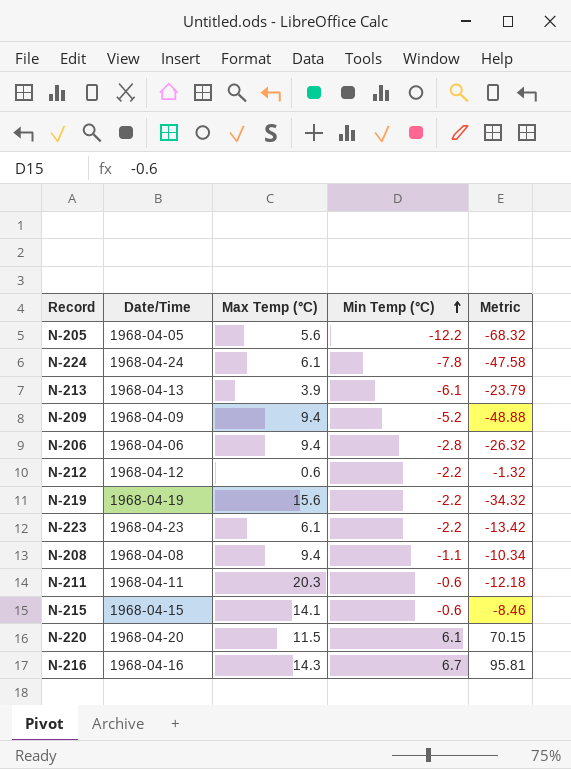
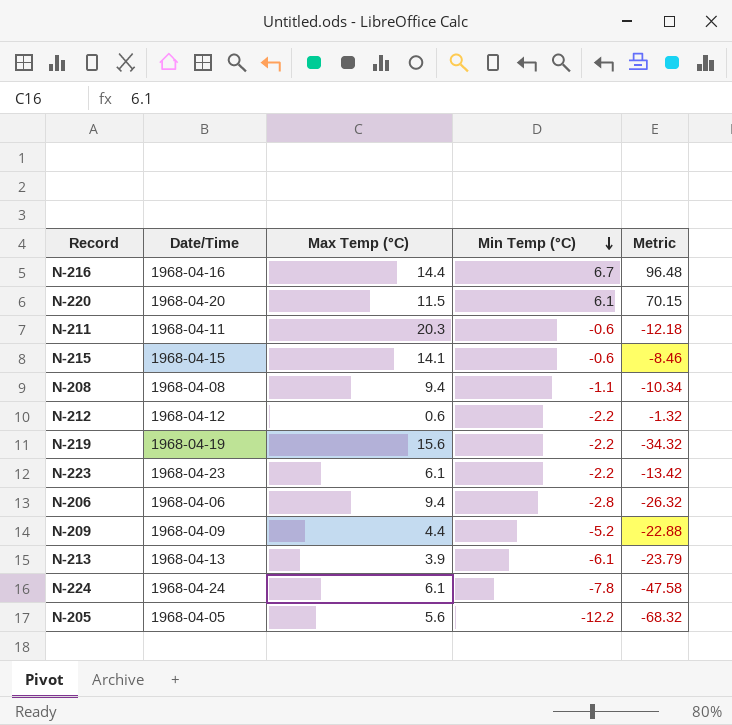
row order: Min Temp (°C) ascending -> Min Temp (°C) descending
N-216 | Max Temp (°C): 14.3 -> 14.4
N-216 | Metric: 95.81 -> 96.48
N-209 | Max Temp (°C): 9.4 -> 4.4
N-209 | Metric: -48.88 -> -22.88

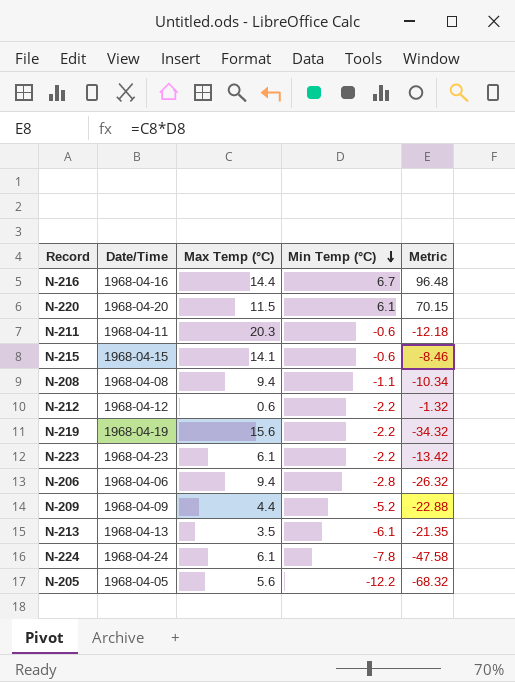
N-213 | Max Temp (°C): 3.9 -> 3.5
N-213 | Metric: -23.79 -> -21.35

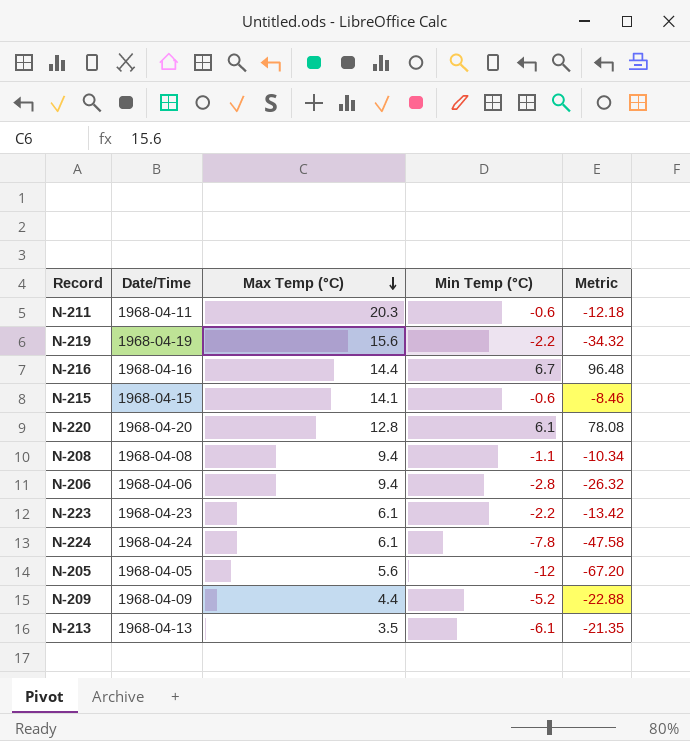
row order: Min Temp (°C) descending -> Max Temp (°C) descending
row N-212: 1968-04-12 | 0.6 | -2.2 | -1.32 -> none
N-220 | Max Temp (°C): 11.5 -> 12.8
N-220 | Metric: 70.15 -> 78.08
N-205 | Min Temp (°C): -12.2 -> -12
N-205 | Metric: -68.32 -> -67.20

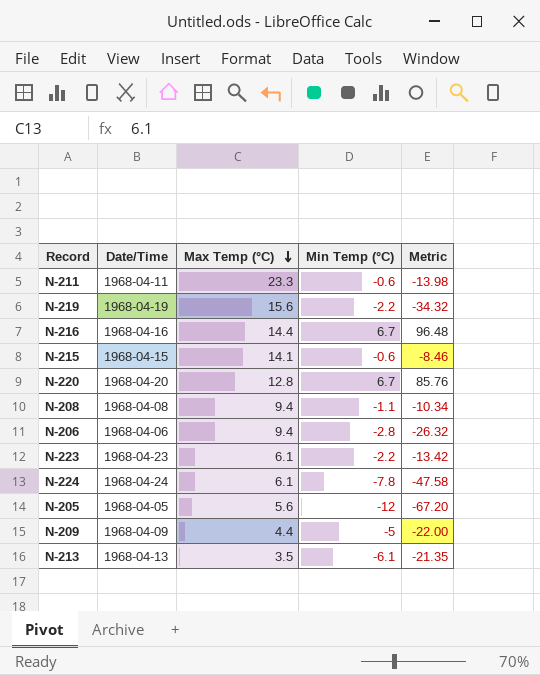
N-211 | Max Temp (°C): 20.3 -> 23.3
N-211 | Metric: -12.18 -> -13.98
N-220 | Min Temp (°C): 6.1 -> 6.7
N-220 | Metric: 78.08 -> 85.76
N-209 | Min Temp (°C): -5.2 -> -5
N-209 | Metric: -22.88 -> -22.00

